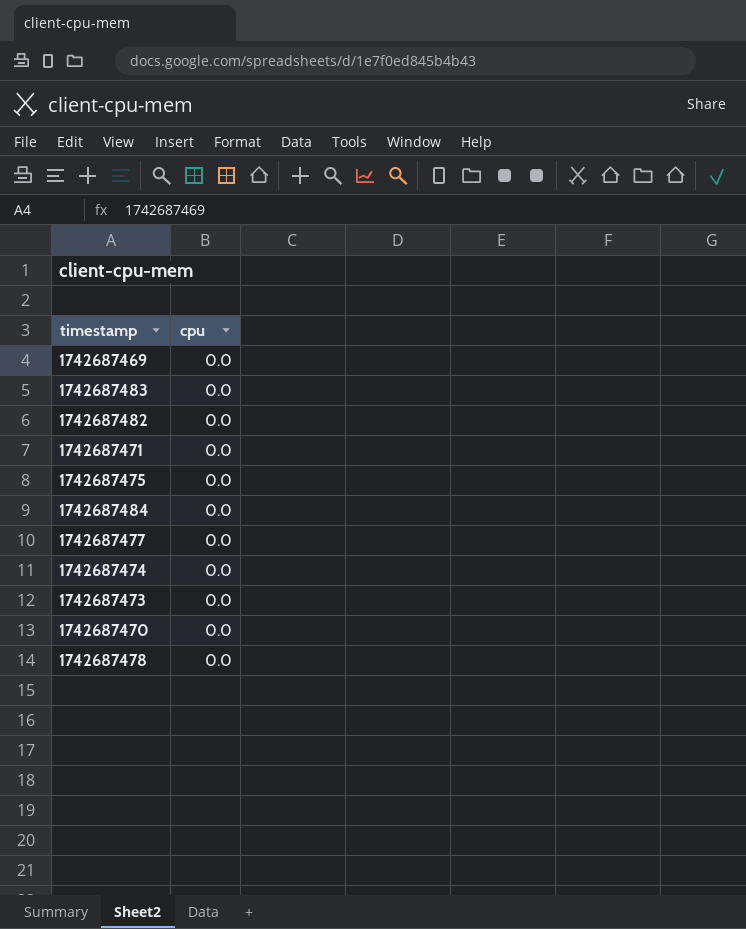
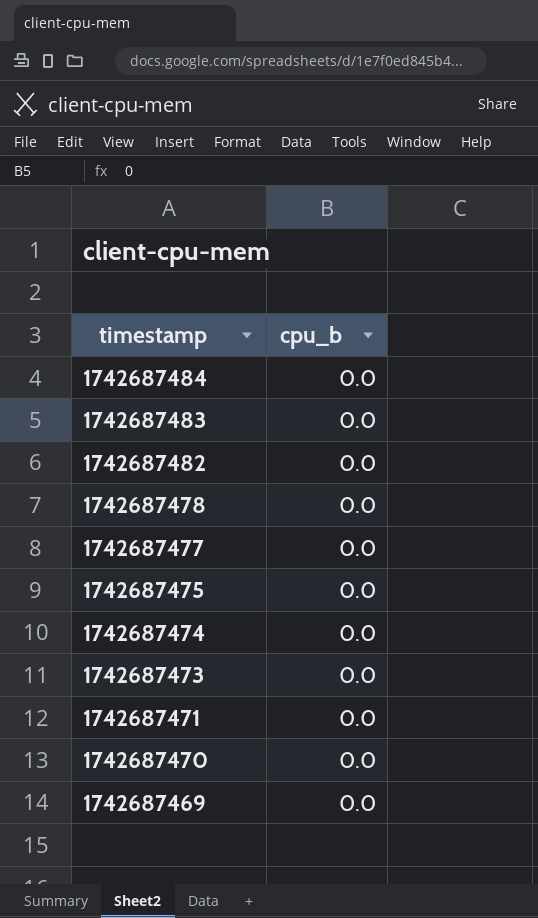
row order: none -> timestamp descending
column name: cpu -> cpu_b

